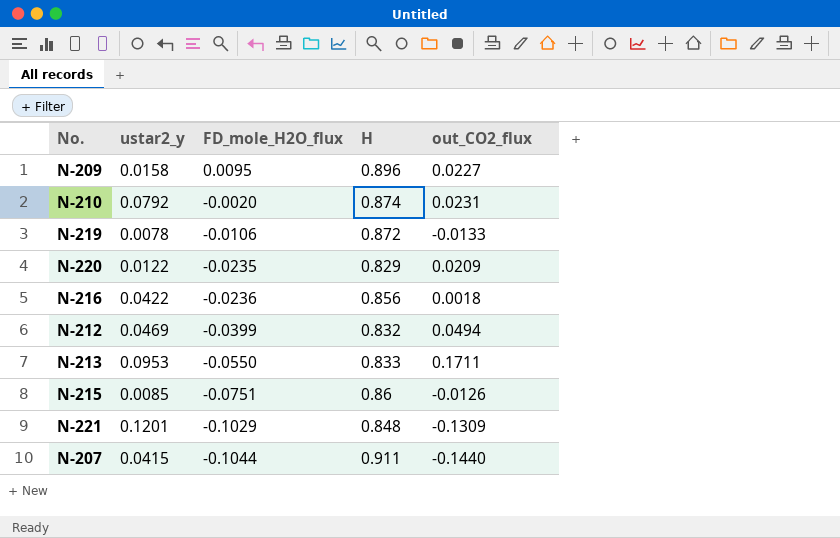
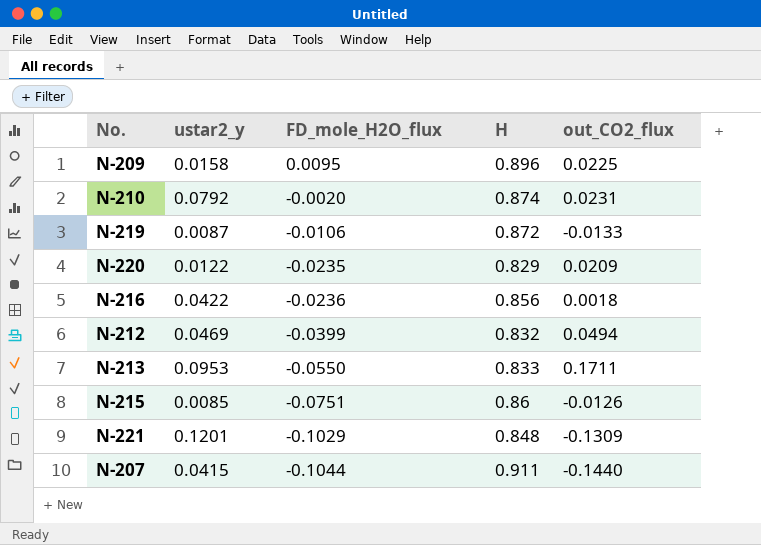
N-209 | out_CO2_flux: 0.0227 -> 0.0225
N-219 | ustar2_y: 0.0078 -> 0.0087

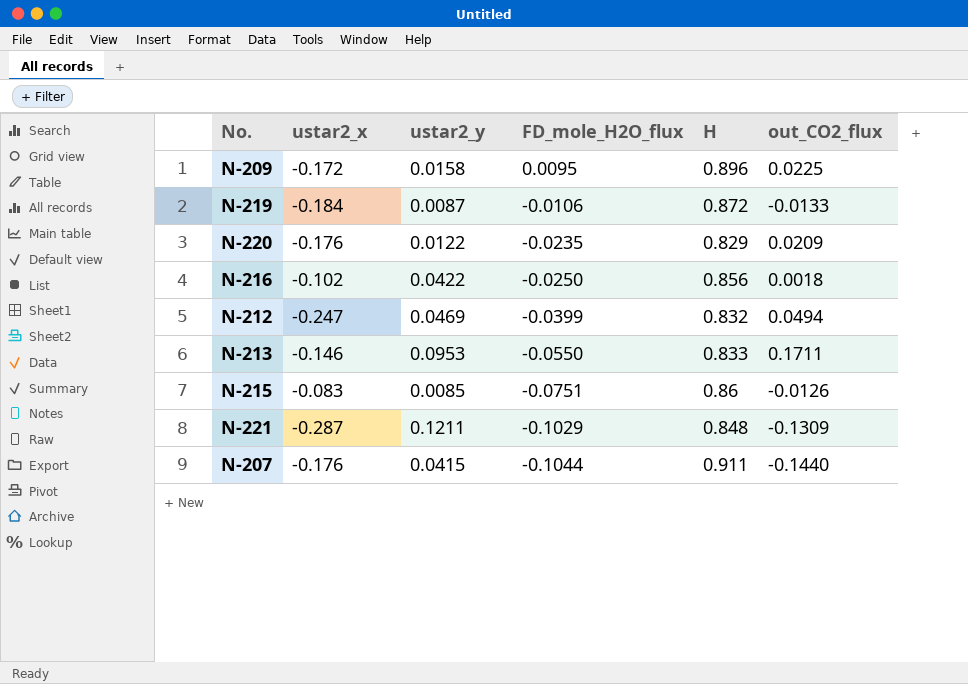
column ustar2_x | position: none -> 2
row N-210: 0.0792 | -0.0020 | 0.874 | 0.0231 -> none
N-216 | FD_mole_H2O_flux: -0.0236 -> -0.0250
N-221 | ustar2_y: 0.1201 -> 0.1211

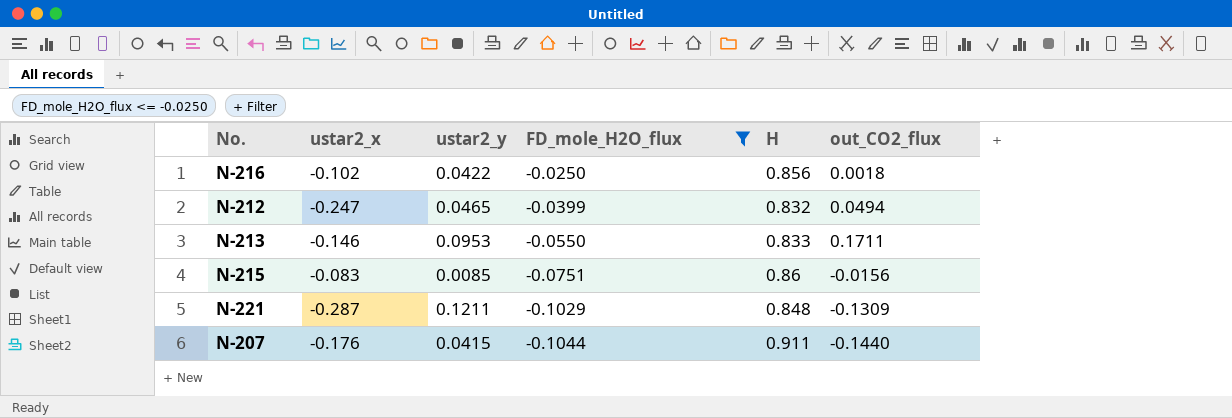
filter: none -> FD_mole_H2O_flux <= -0.0250
N-212 | ustar2_y: 0.0469 -> 0.0465
N-215 | out_CO2_flux: -0.0126 -> -0.0156

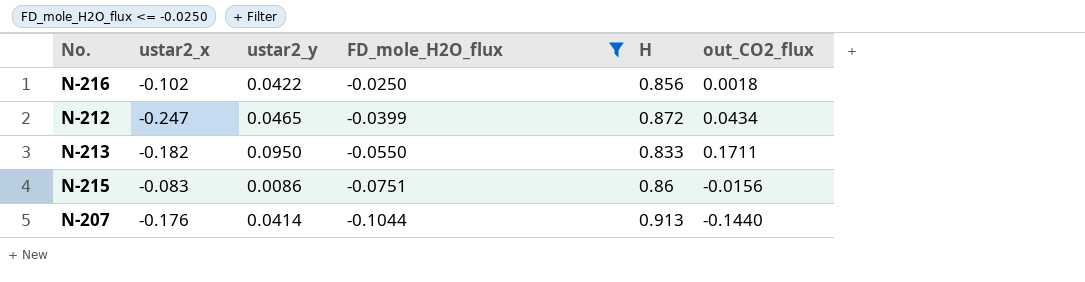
row N-221: -0.287 | 0.1211 | -0.1029 | 0.848 | -0.1309 -> none
N-212 | H: 0.832 -> 0.872
N-212 | out_CO2_flux: 0.0494 -> 0.0434
N-213 | ustar2_x: -0.146 -> -0.182
N-213 | ustar2_y: 0.0953 -> 0.0950
N-215 | ustar2_y: 0.0085 -> 0.0086
N-207 | ustar2_y: 0.0415 -> 0.0414
N-207 | H: 0.911 -> 0.913

